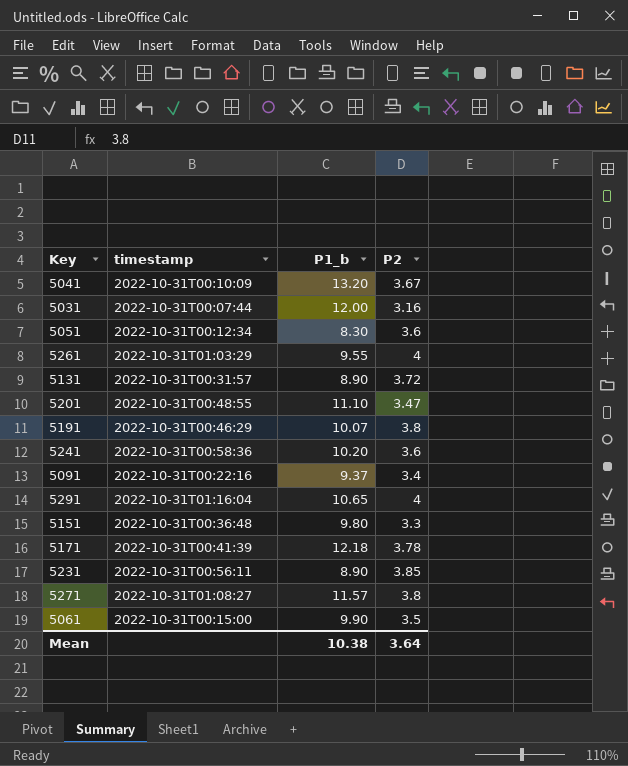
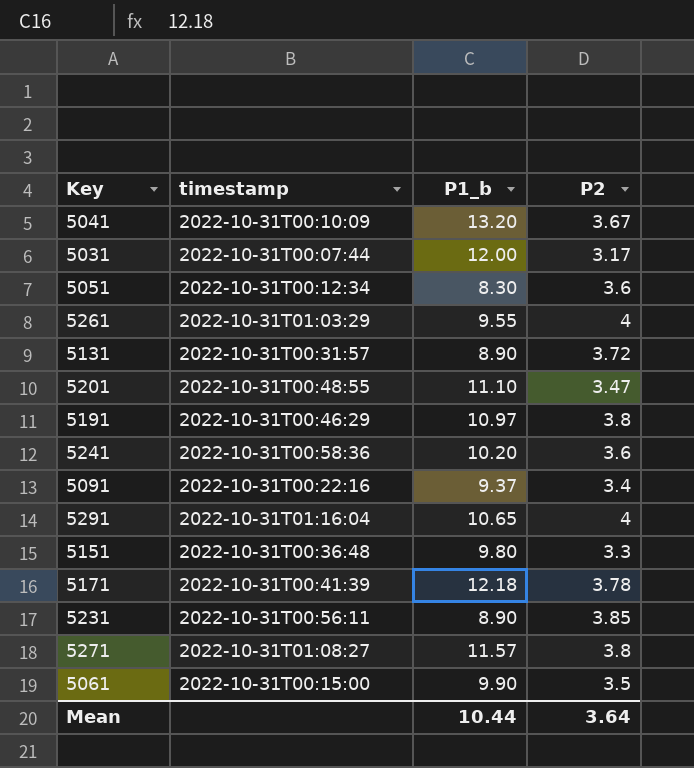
5031 | P2: 3.16 -> 3.17
5191 | P1_b: 10.07 -> 10.97
Mean | P1_b: 10.38 -> 10.44

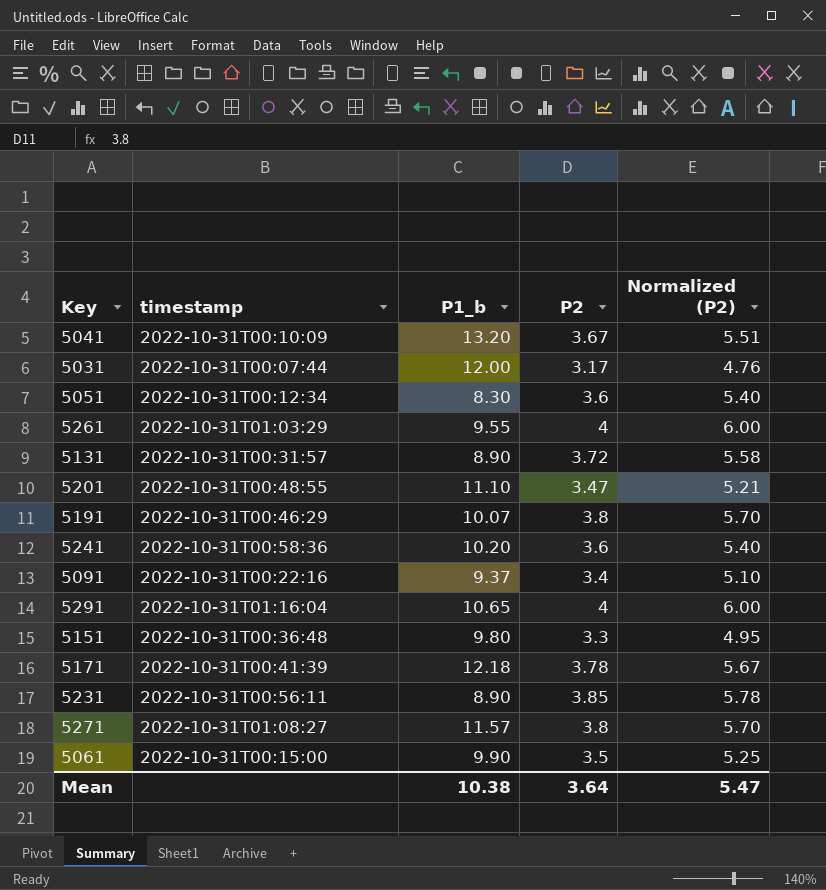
column Normalized (P2) | formula: none -> [P2] * 1.5
5191 | P1_b: 10.97 -> 10.07
Mean | P1_b: 10.44 -> 10.38

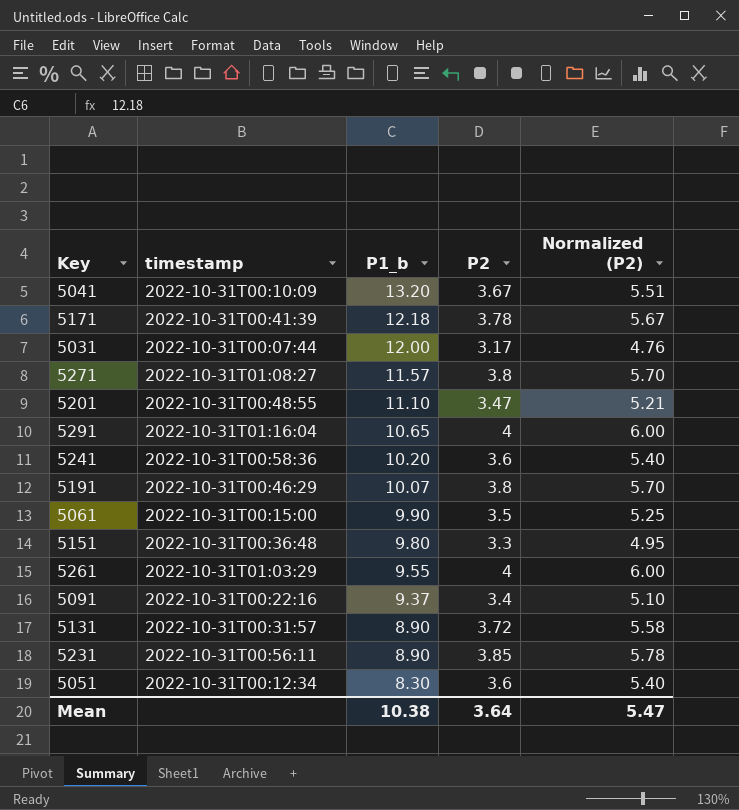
row order: none -> P1_b descending

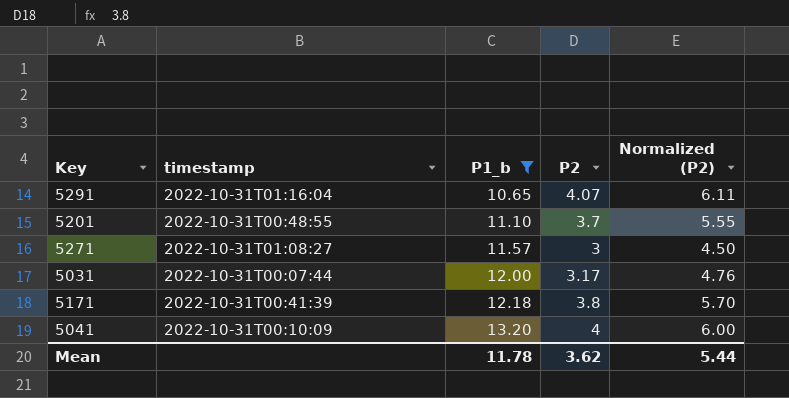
filter: none -> P1_b >= 10.65
row order: P1_b descending -> P1_b ascending
5291 | P2: 4 -> 4.07
5291 | Normalized (P2): 6.00 -> 6.11
5201 | P2: 3.47 -> 3.7
5201 | Normalized (P2): 5.21 -> 5.55
5271 | P2: 3.8 -> 3
5271 | Normalized (P2): 5.70 -> 4.50
5171 | P2: 3.78 -> 3.8
5171 | Normalized (P2): 5.67 -> 5.70
5041 | P2: 3.67 -> 4
5041 | Normalized (P2): 5.51 -> 6.00
Mean | P1_b: 10.38 -> 11.78
Mean | P2: 3.64 -> 3.62
Mean | Normalized (P2): 5.47 -> 5.44

